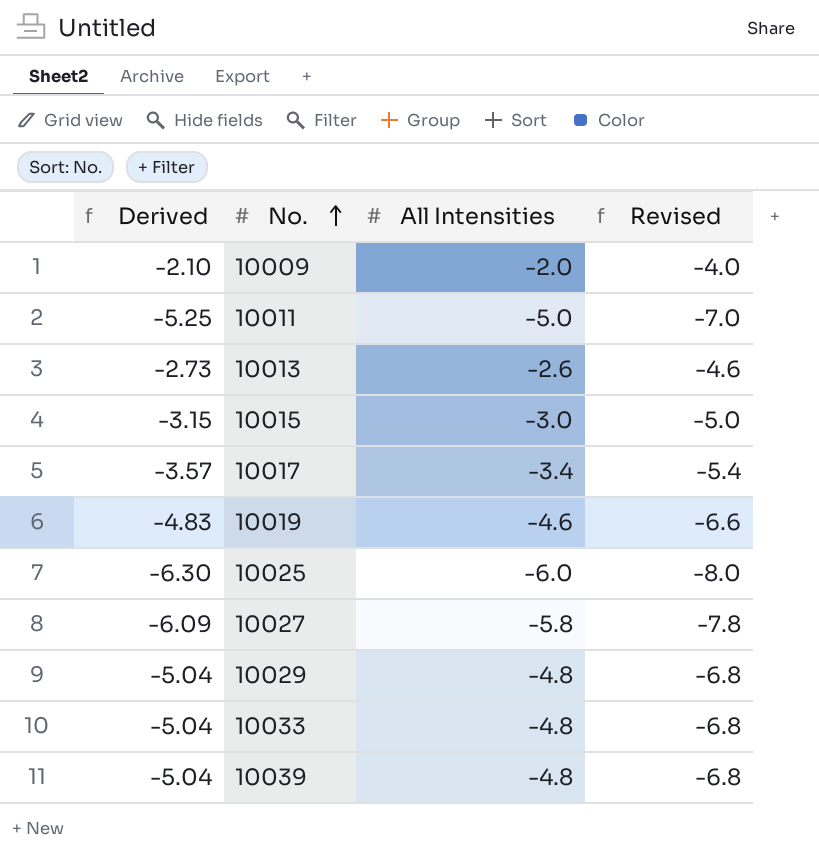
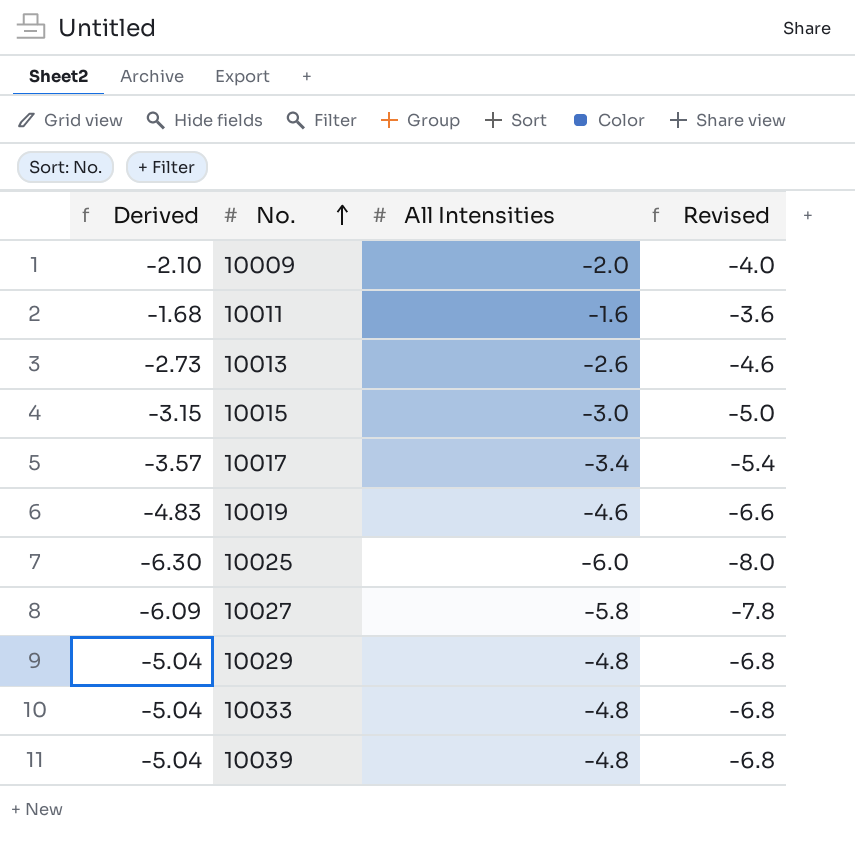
10011 | Derived: -5.25 -> -1.68
10011 | All Intensities: -5.0 -> -1.6
10011 | Revised: -7.0 -> -3.6

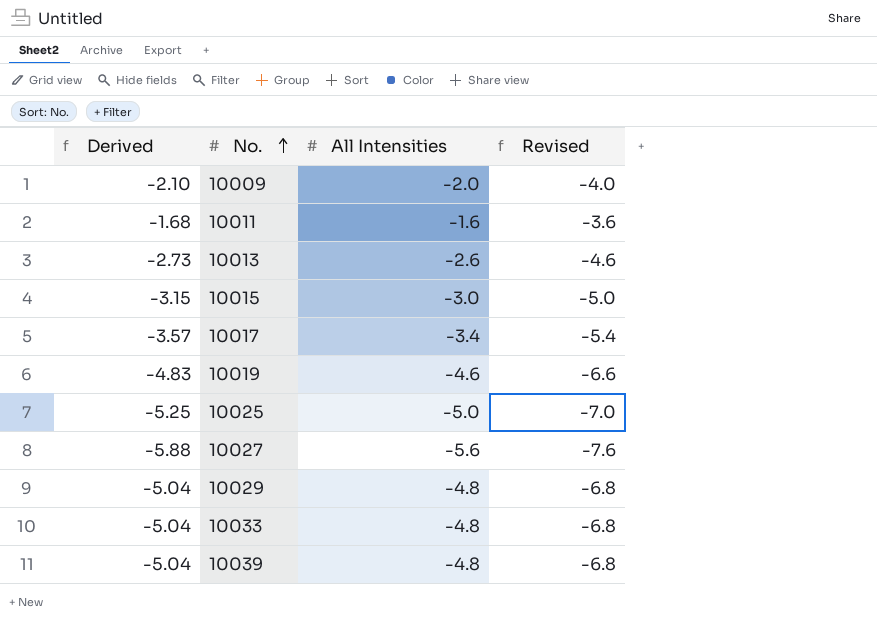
10025 | Derived: -6.30 -> -5.25
10025 | All Intensities: -6.0 -> -5.0
10025 | Revised: -8.0 -> -7.0
10027 | Derived: -6.09 -> -5.88
10027 | All Intensities: -5.8 -> -5.6
10027 | Revised: -7.8 -> -7.6

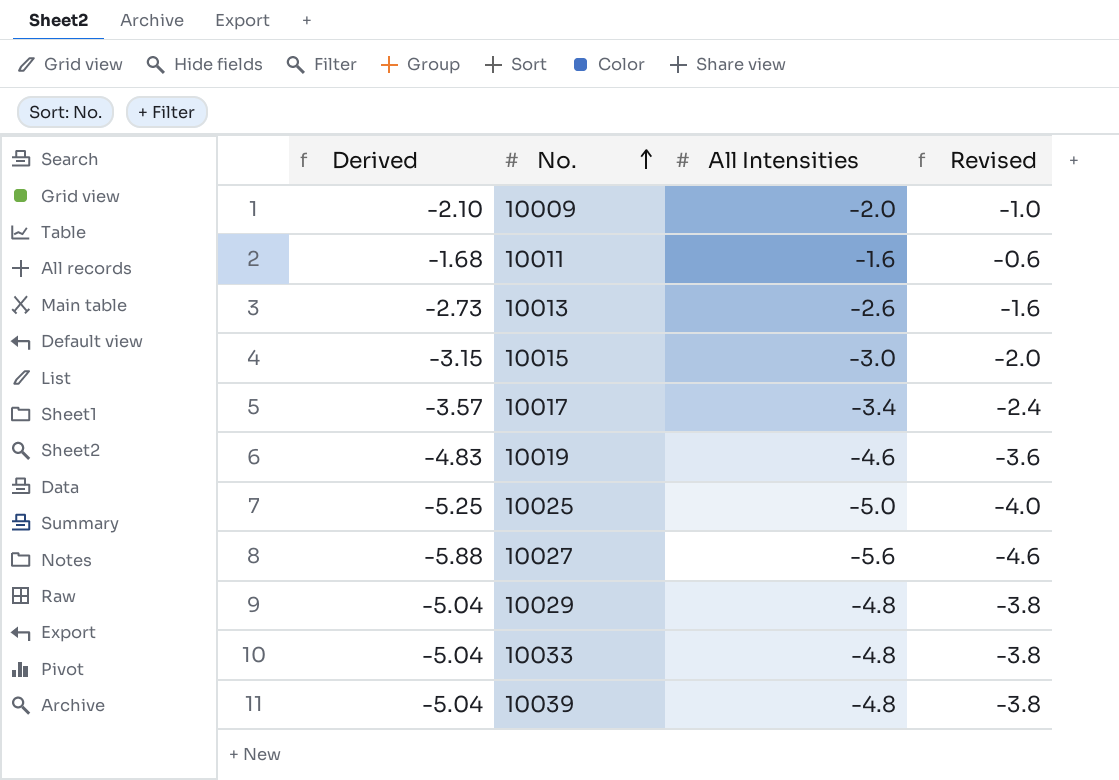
column Revised | formula: [All Intensities] - 2 -> [All Intensities] + 1

